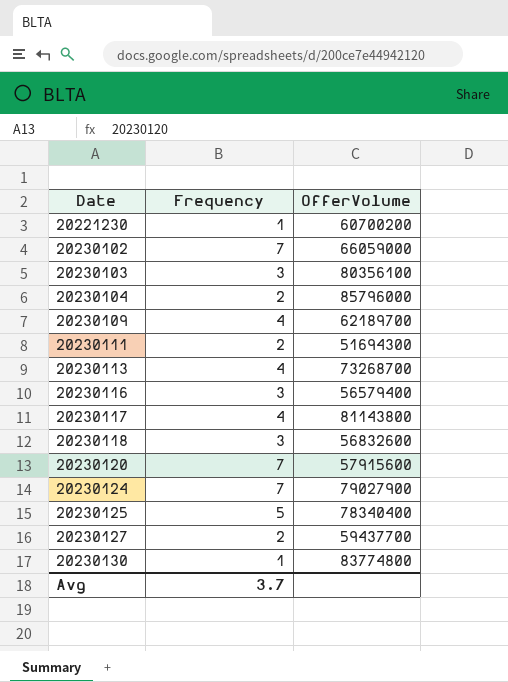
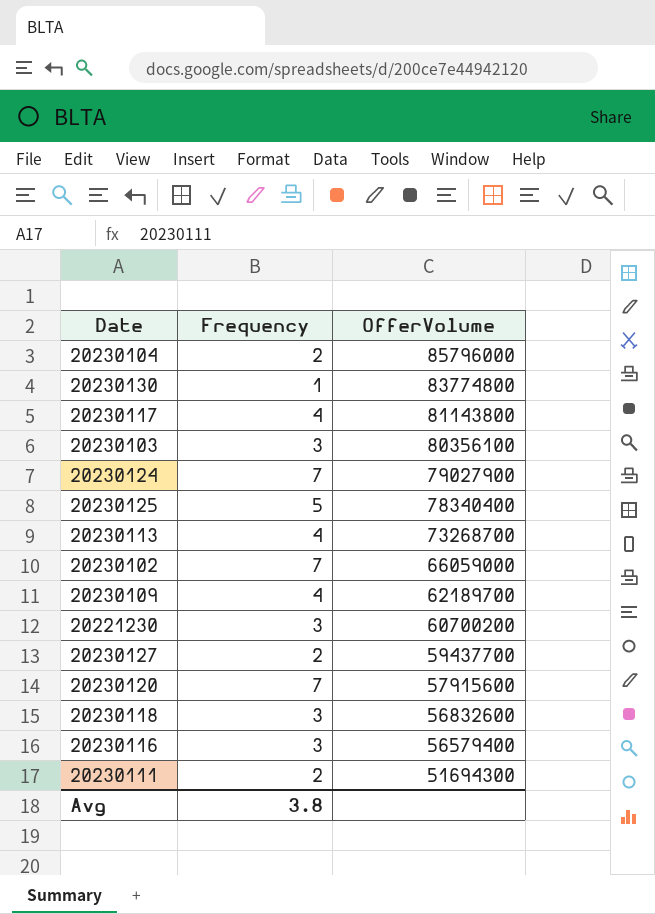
row order: Date ascending -> OfferVolume descending
20221230 | Frequency: 1 -> 3
Avg | Frequency: 3.7 -> 3.8

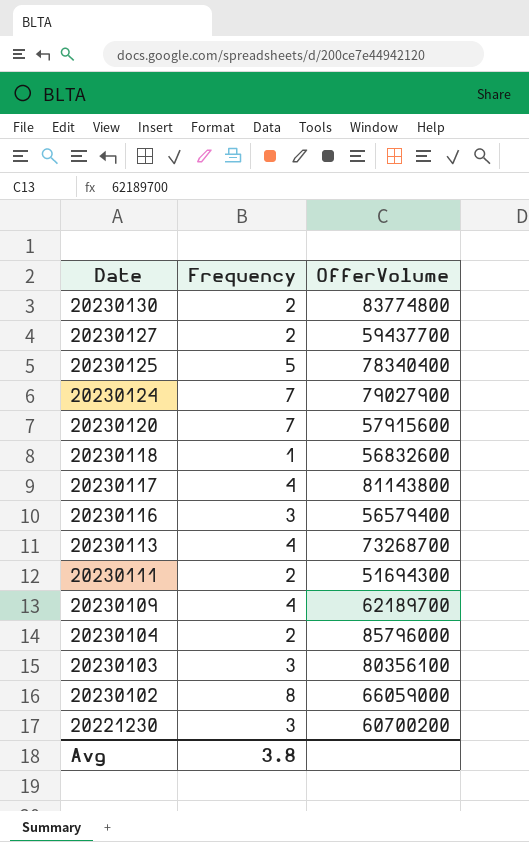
row order: OfferVolume descending -> Date descending
20230130 | Frequency: 1 -> 2
20230118 | Frequency: 3 -> 1
20230102 | Frequency: 7 -> 8

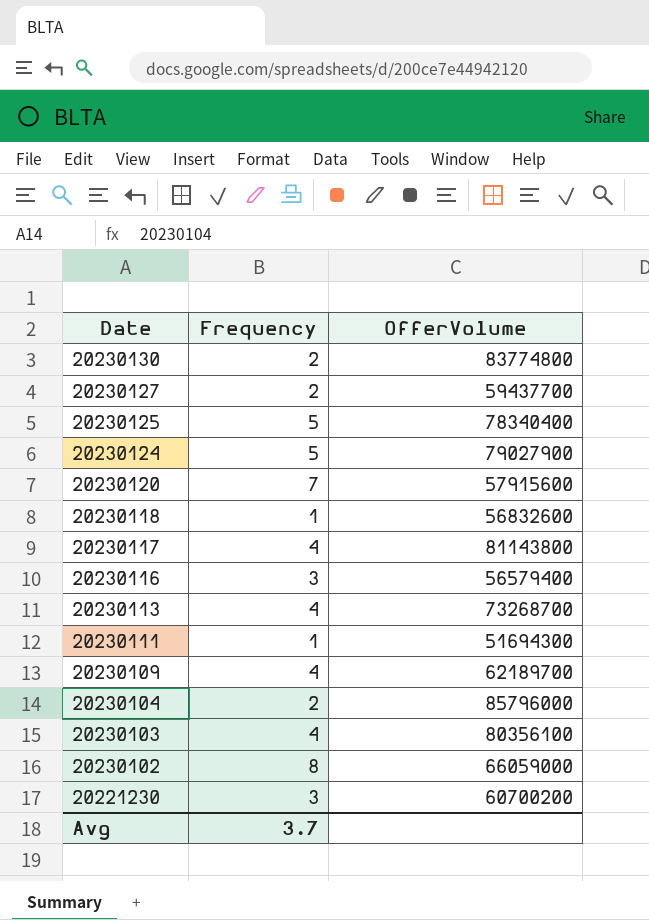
20230124 | Frequency: 7 -> 5
20230111 | Frequency: 2 -> 1
20230103 | Frequency: 3 -> 4
Avg | Frequency: 3.8 -> 3.7

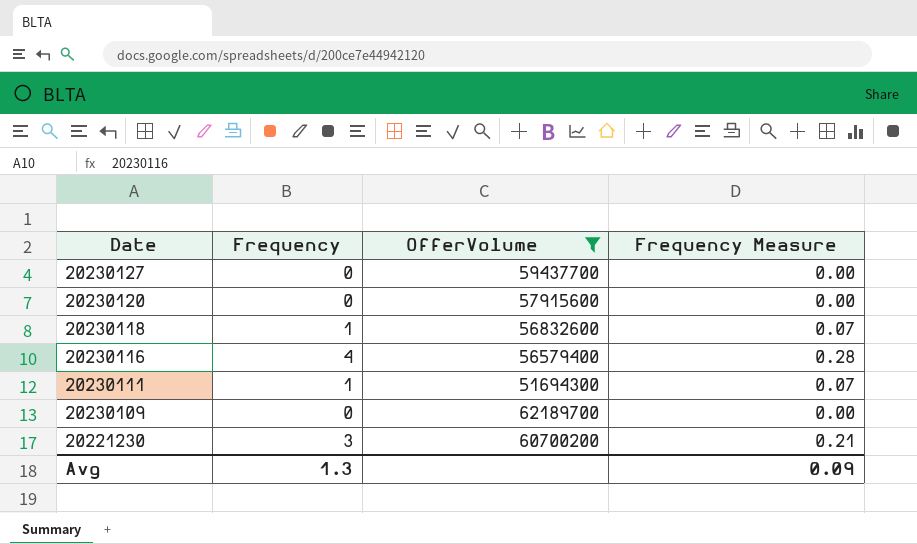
filter: none -> OfferVolume <= 62189700
column Frequency Measure | formula: none -> [Frequency] * 0.07
20230127 | Frequency: 2 -> 0
20230120 | Frequency: 7 -> 0
20230116 | Frequency: 3 -> 4
20230109 | Frequency: 4 -> 0
Avg | Frequency: 3.7 -> 1.3

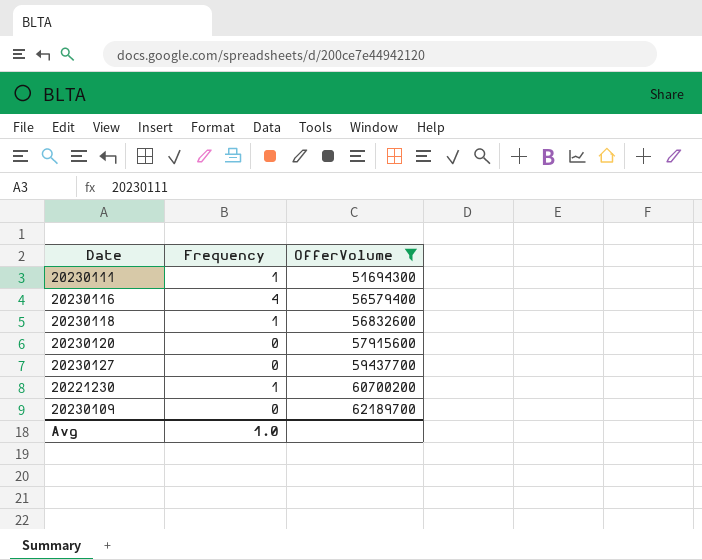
row order: Date descending -> OfferVolume ascending
column Frequency Measure | formula: [Frequency] * 0.07 -> none
20221230 | Frequency: 3 -> 1
Avg | Frequency: 1.3 -> 1.0

